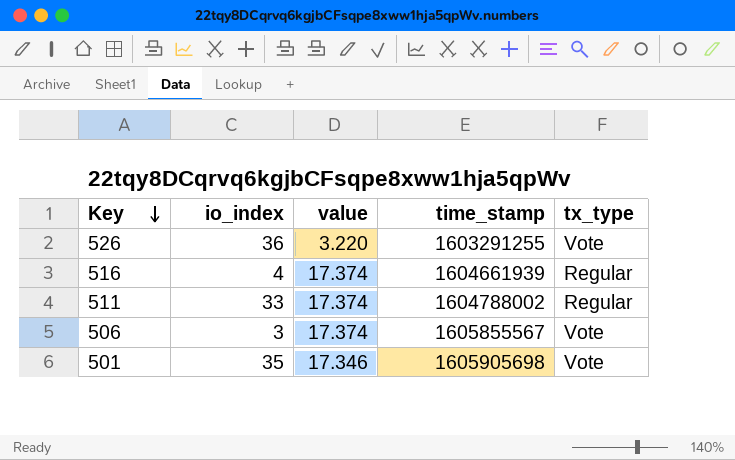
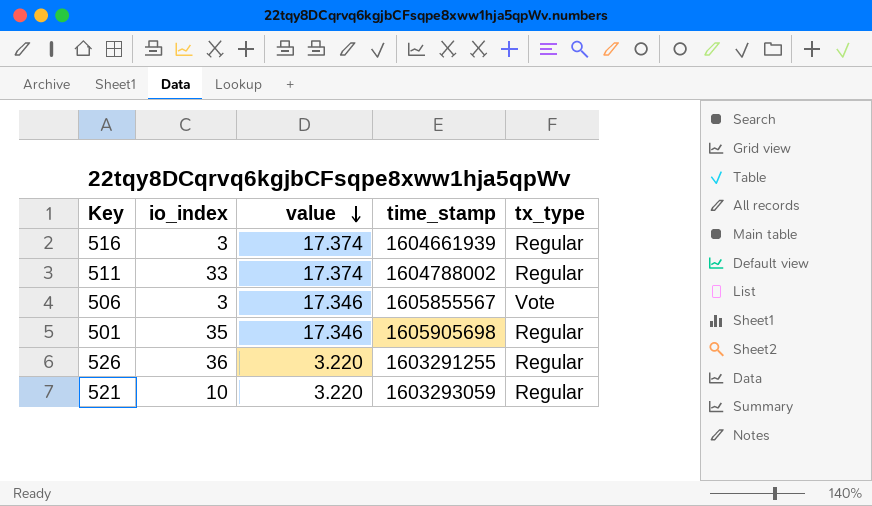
row order: Key descending -> value descending
516 | io_index: 4 -> 3
506 | value: 17.374 -> 17.346
501 | tx_type: Vote -> Regular
526 | tx_type: Vote -> Regular
row 521: none -> 10 | 3.220 | 1603293059 | Regular

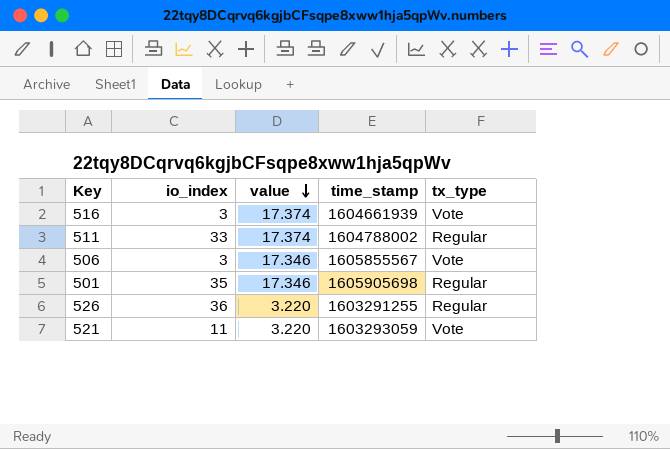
516 | tx_type: Regular -> Vote
521 | io_index: 10 -> 11
521 | tx_type: Regular -> Vote

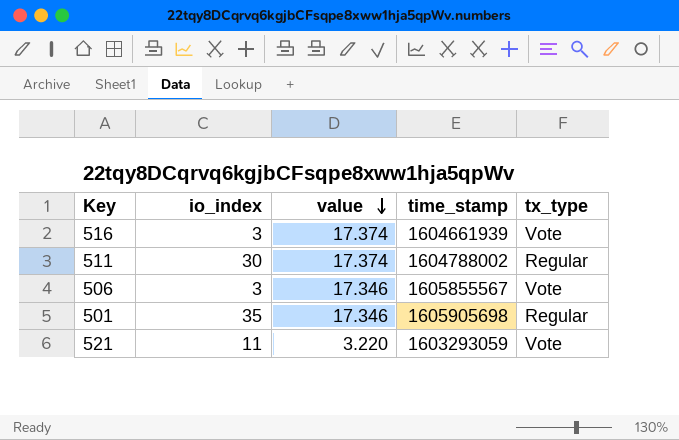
row 526: 36 | 3.220 | 1603291255 | Regular -> none
511 | io_index: 33 -> 30

